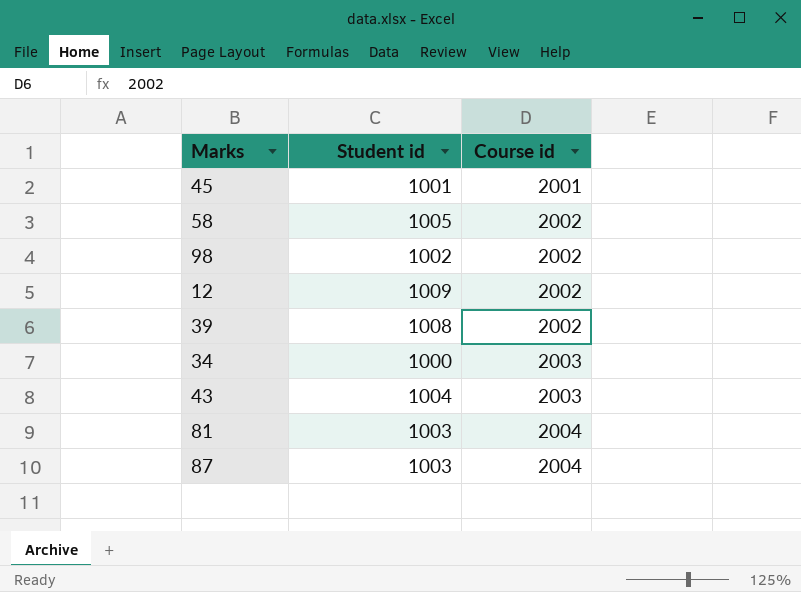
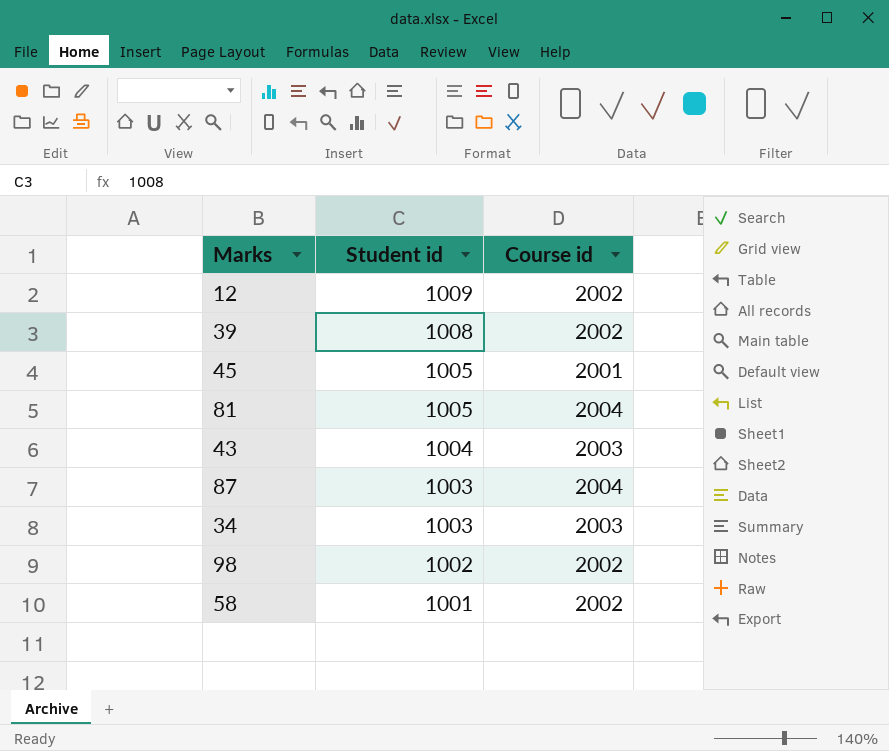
row order: Course id ascending -> Student id descending
45 | Student id: 1001 -> 1005
81 | Student id: 1003 -> 1005
34 | Student id: 1000 -> 1003
58 | Student id: 1005 -> 1001

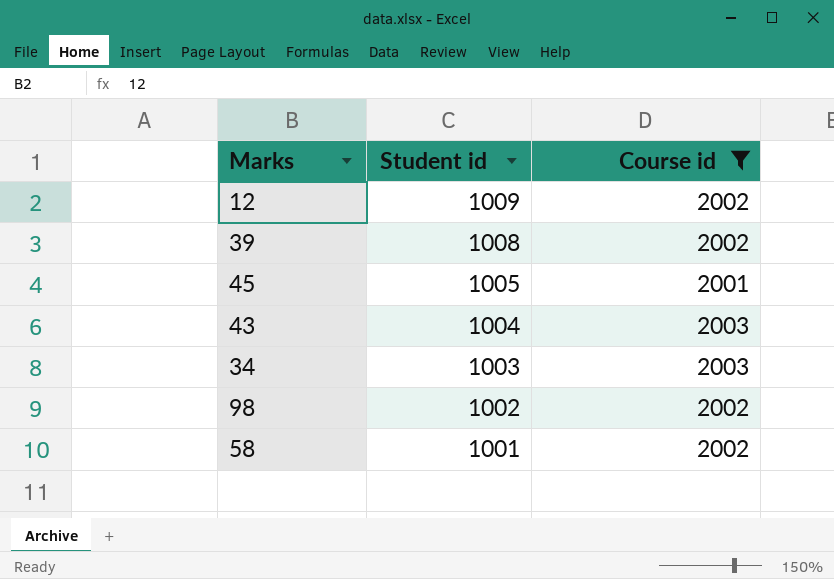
filter: none -> Course id != 2004

